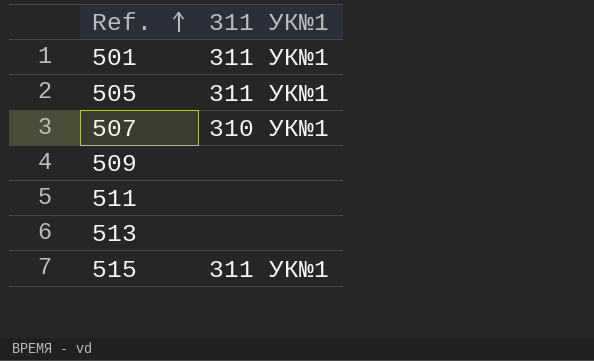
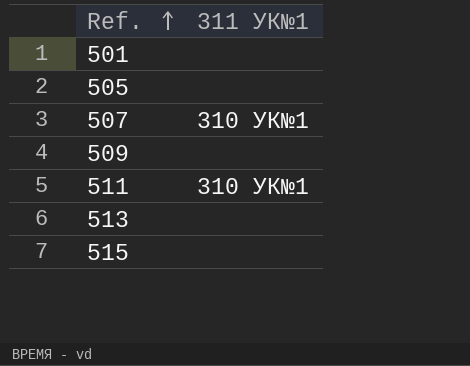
501 | 311 УК№1: 311 УК№1 -> none
505 | 311 УК№1: 311 УК№1 -> none
511 | 311 УК№1: none -> 310 УК№1
515 | 311 УК№1: 311 УК№1 -> none

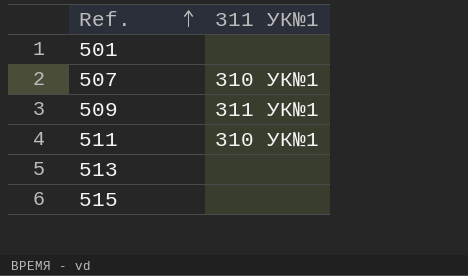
row 505: none -> none
509 | 311 УК№1: none -> 311 УК№1

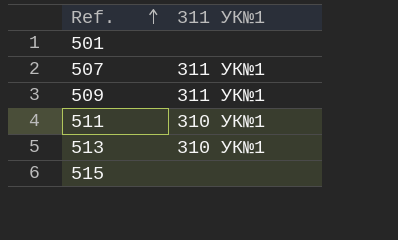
507 | 311 УК№1: 310 УК№1 -> 311 УК№1
513 | 311 УК№1: none -> 310 УК№1

